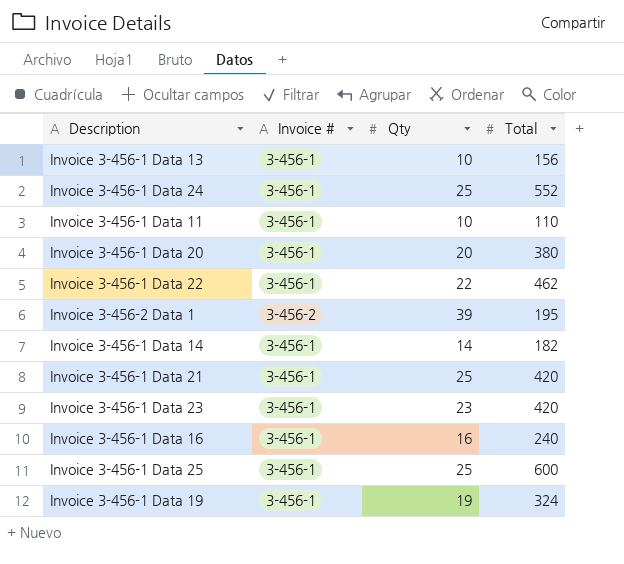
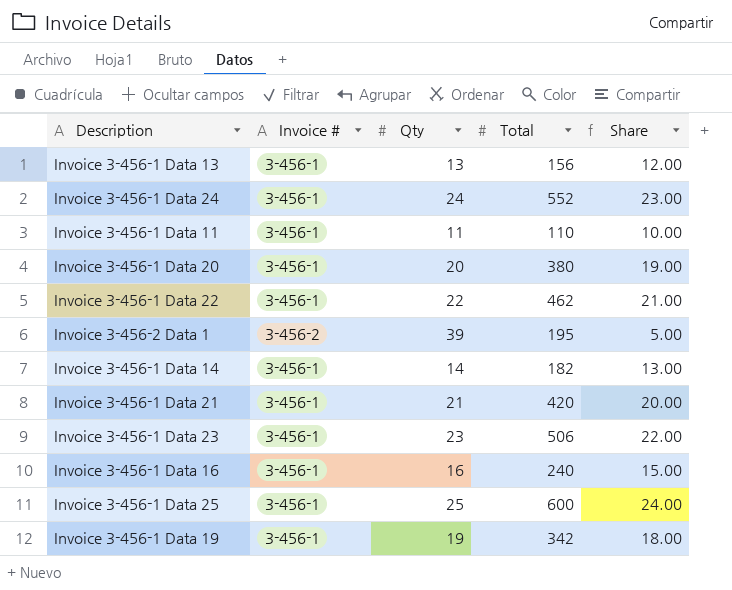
column Share | formula: none -> [Total] / [Qty]
Invoice 3-456-1 Data 13 | Qty: 10 -> 13
Invoice 3-456-1 Data 24 | Qty: 25 -> 24
Invoice 3-456-1 Data 11 | Qty: 10 -> 11
Invoice 3-456-1 Data 21 | Qty: 25 -> 21
Invoice 3-456-1 Data 23 | Total: 420 -> 506
Invoice 3-456-1 Data 19 | Total: 324 -> 342

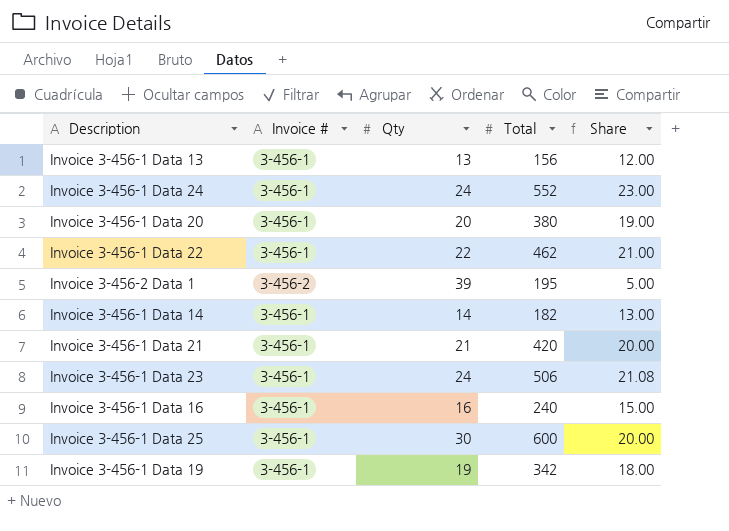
row Invoice 3-456-1 Data 11: 3-456-1 | 11 | 110 | 10.00 -> none
Invoice 3-456-1 Data 23 | Qty: 23 -> 24
Invoice 3-456-1 Data 23 | Share: 22.00 -> 21.08
Invoice 3-456-1 Data 25 | Qty: 25 -> 30
Invoice 3-456-1 Data 25 | Share: 24.00 -> 20.00

